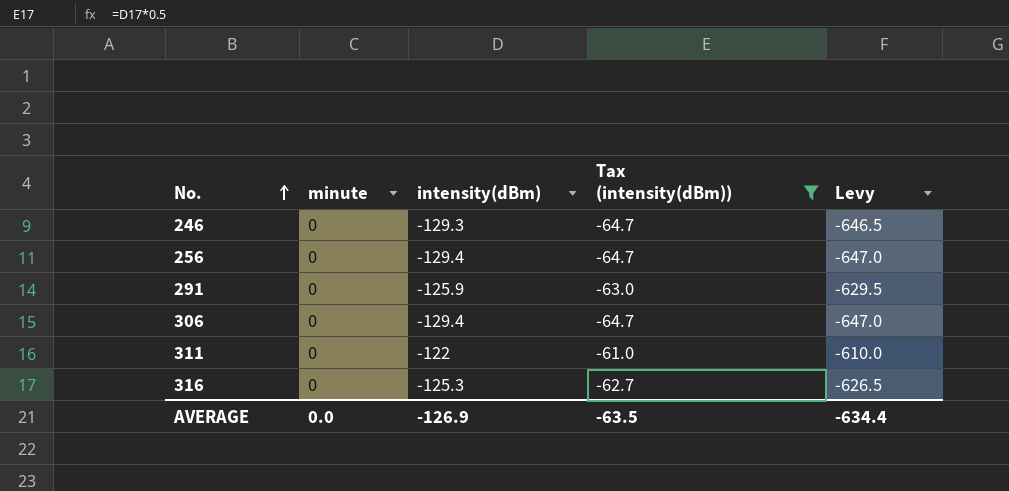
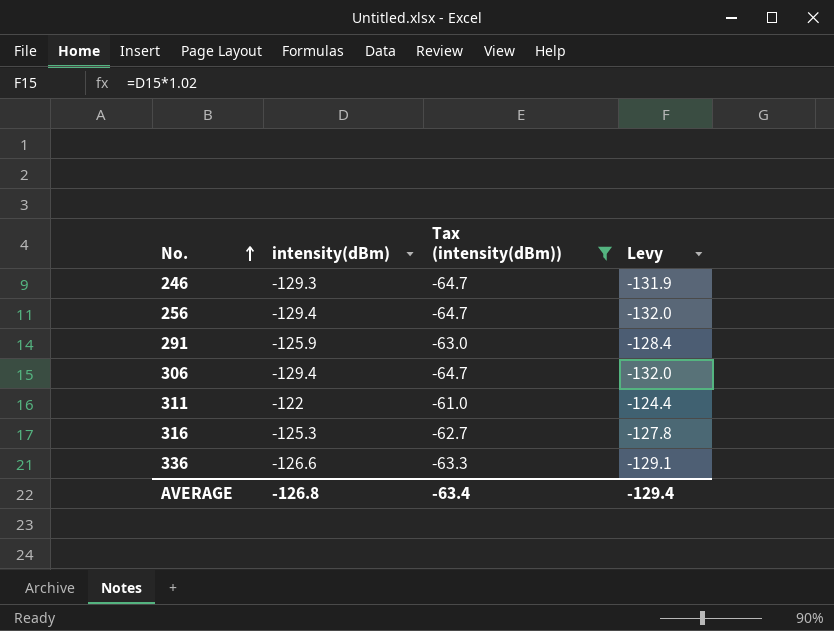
column minute | position: 2 -> none
column Levy | formula: [intensity(dBm)] * 5 -> [intensity(dBm)] * 1.02
row 336: none -> -126.6 | -63.3 | -129.1
AVERAGE | intensity(dBm): -126.9 -> -126.8
AVERAGE | Tax (intensity(dBm)): -63.5 -> -63.4
AVERAGE | Levy: -634.4 -> -129.4

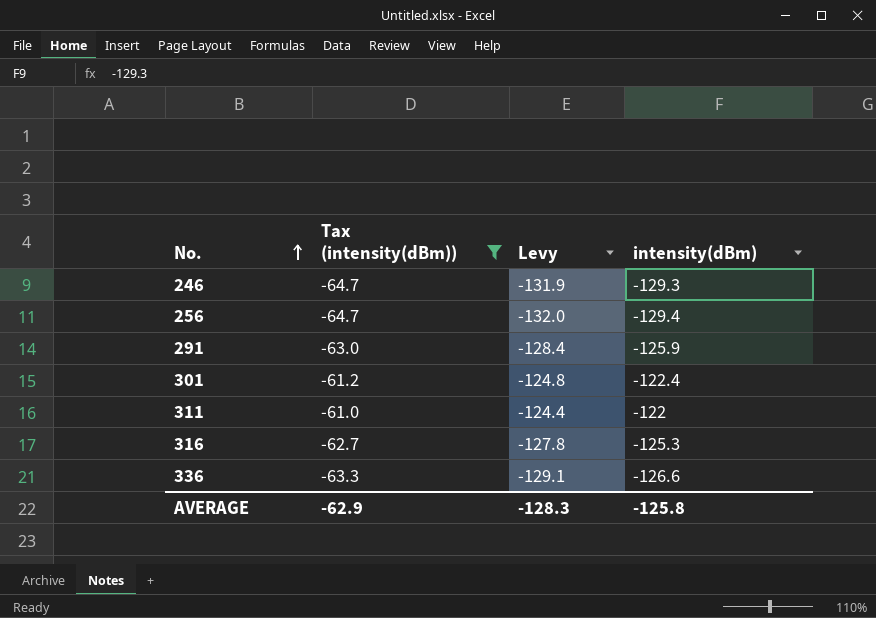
column intensity(dBm) | position: 2 -> 4
row 306: -129.4 | -64.7 | -132.0 -> none
row 301: none -> -61.2 | -124.8 | -122.4
AVERAGE | Tax (intensity(dBm)): -63.4 -> -62.9
AVERAGE | Levy: -129.4 -> -128.3
AVERAGE | intensity(dBm): -126.8 -> -125.8

